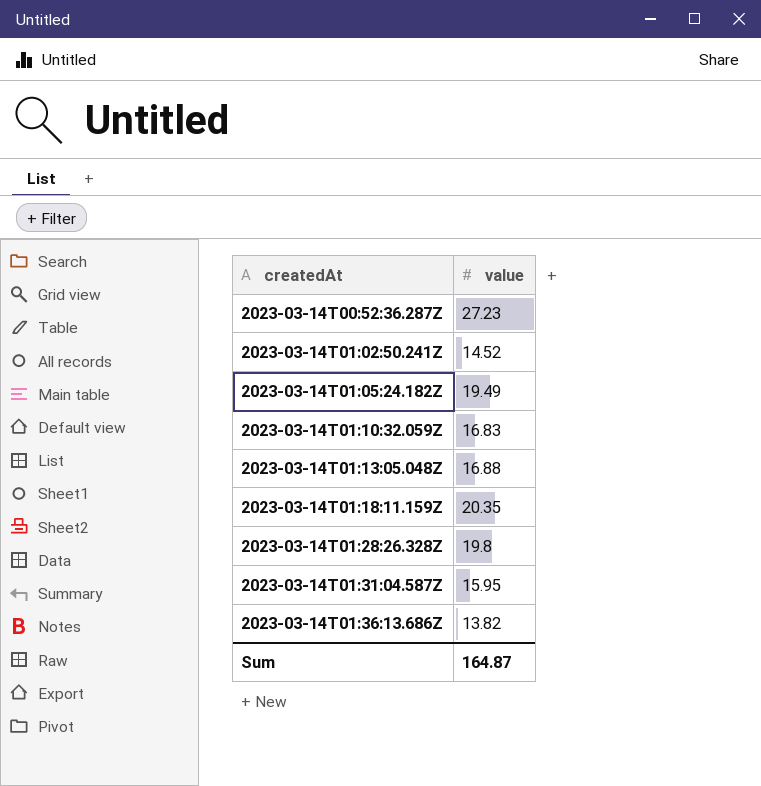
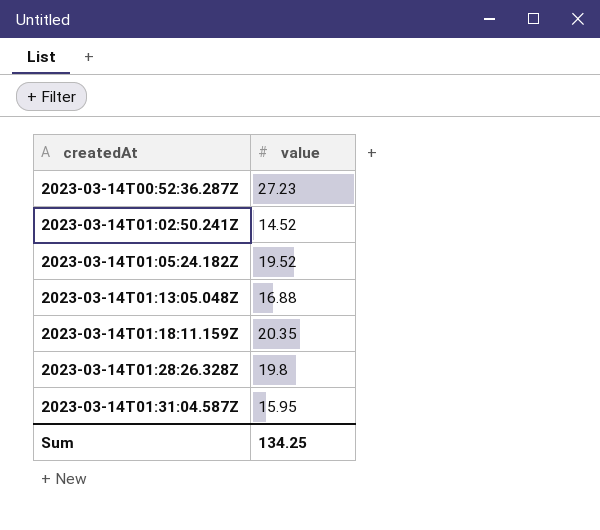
row 2023-03-14T01:10:32.059Z: 16.83 -> none
row 2023-03-14T01:36:13.686Z: 13.82 -> none
2023-03-14T01:05:24.182Z | value: 19.49 -> 19.52
Sum | value: 164.87 -> 134.25

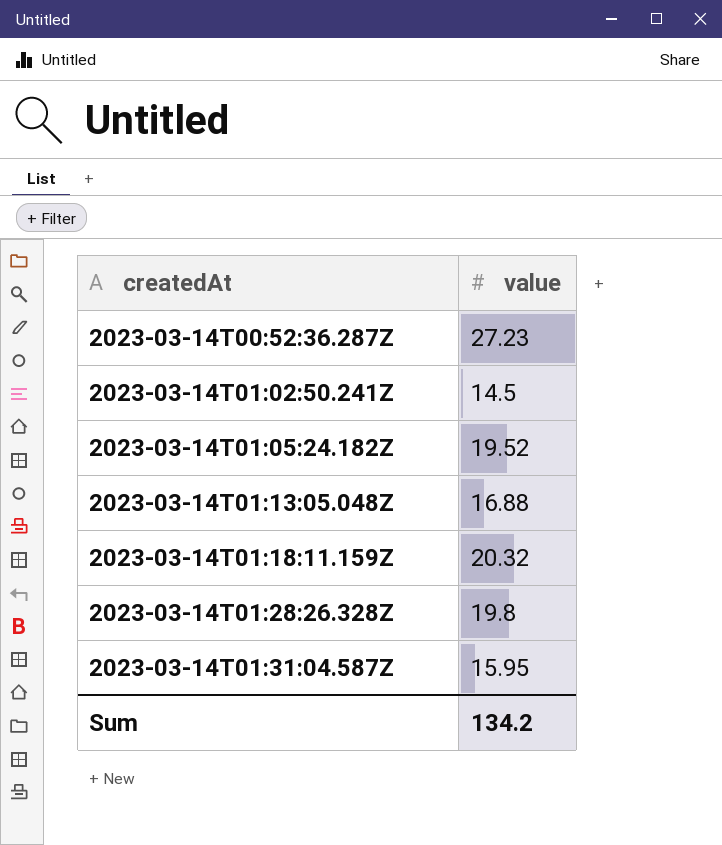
2023-03-14T01:02:50.241Z | value: 14.52 -> 14.5
2023-03-14T01:18:11.159Z | value: 20.35 -> 20.32
Sum | value: 134.25 -> 134.2

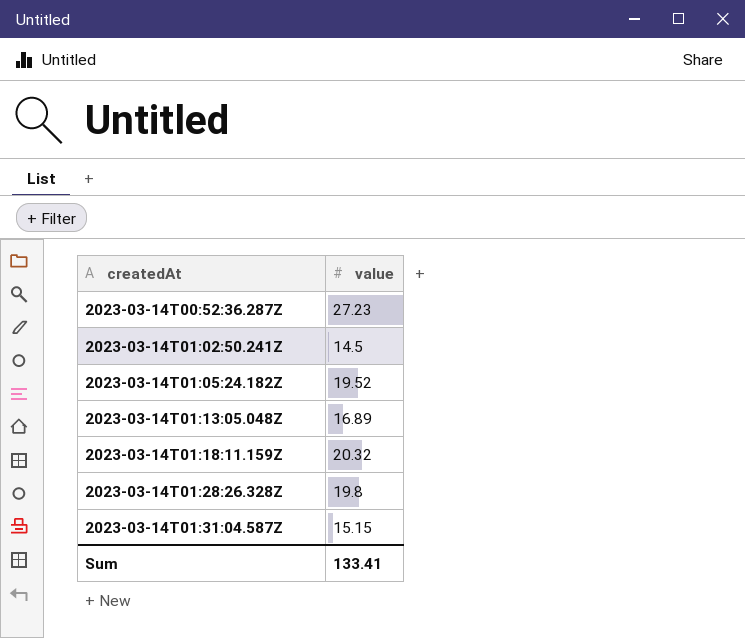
2023-03-14T01:13:05.048Z | value: 16.88 -> 16.89
2023-03-14T01:31:04.587Z | value: 15.95 -> 15.15
Sum | value: 134.2 -> 133.41

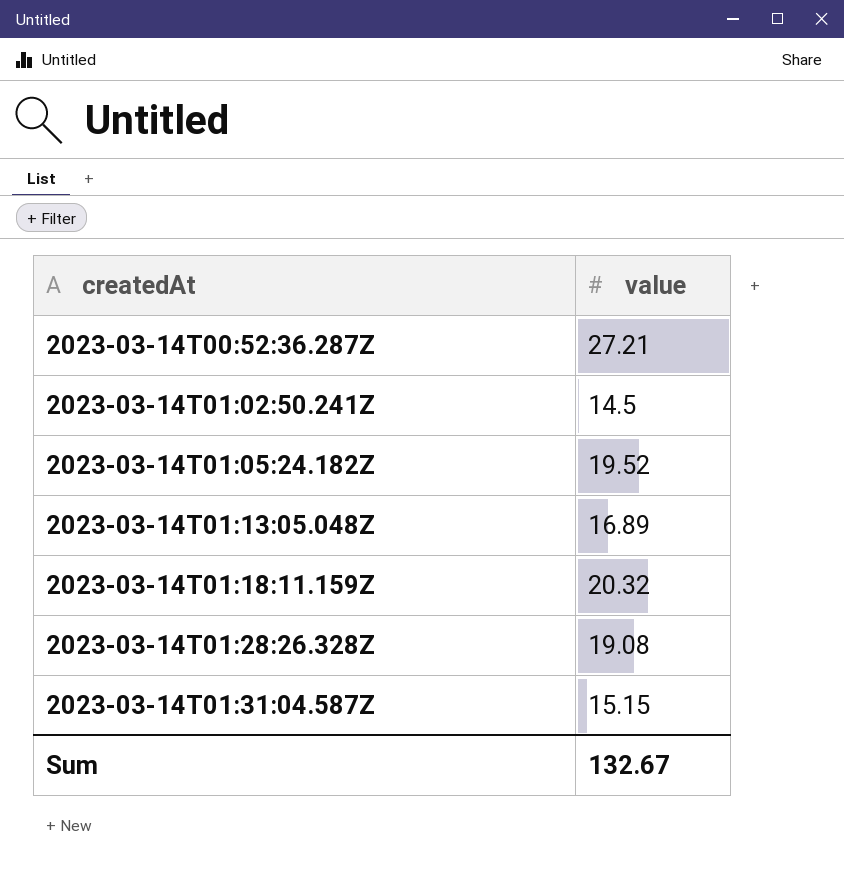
2023-03-14T00:52:36.287Z | value: 27.23 -> 27.21
2023-03-14T01:28:26.328Z | value: 19.8 -> 19.08
Sum | value: 133.41 -> 132.67

